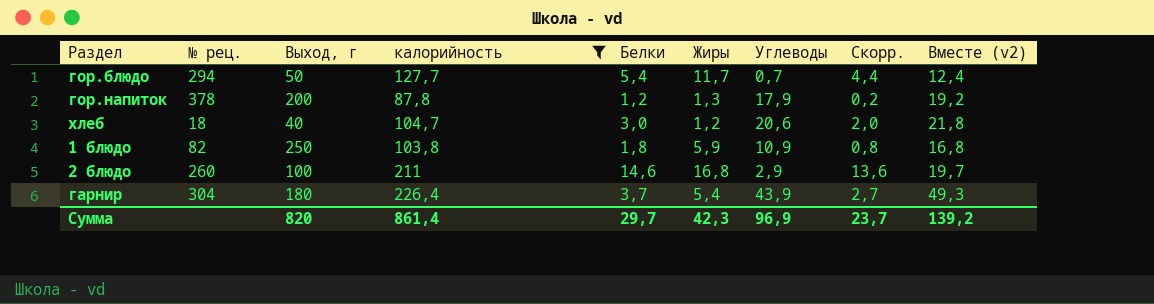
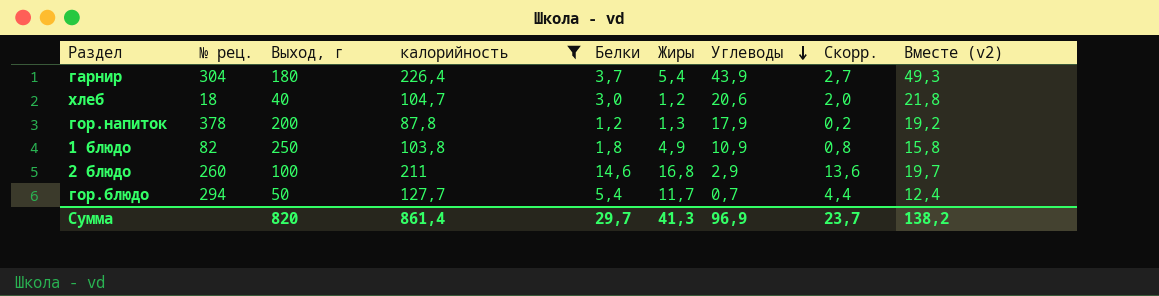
row order: none -> Углеводы descending
1 блюдо | Жиры: 5,9 -> 4,9
1 блюдо | Вместе (v2): 16,8 -> 15,8
Сумма | Жиры: 42,3 -> 41,3
Сумма | Вместе (v2): 139,2 -> 138,2

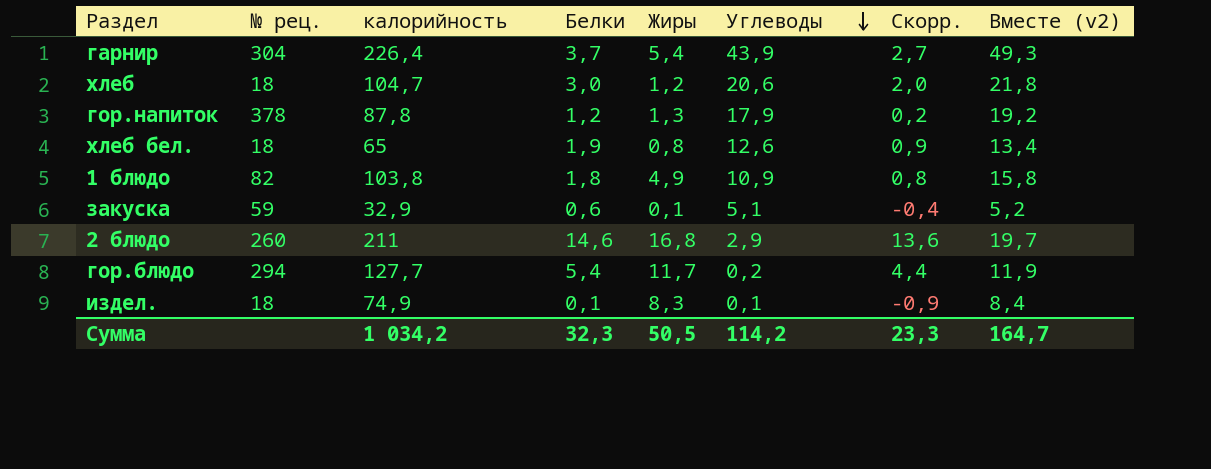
filter: калорийность >= 87,8 -> none
column Выход, г | position: 3 -> none
гор.блюдо | Углеводы: 0,7 -> 0,2
гор.блюдо | Вместе (v2): 12,4 -> 11,9
Сумма | калорийность: 861,4 -> 1 034,2
Сумма | Белки: 29,7 -> 32,3
Сумма | Жиры: 41,3 -> 50,5
Сумма | Углеводы: 96,9 -> 114,2
Сумма | Скорр.: 23,7 -> 23,3
Сумма | Вместе (v2): 138,2 -> 164,7

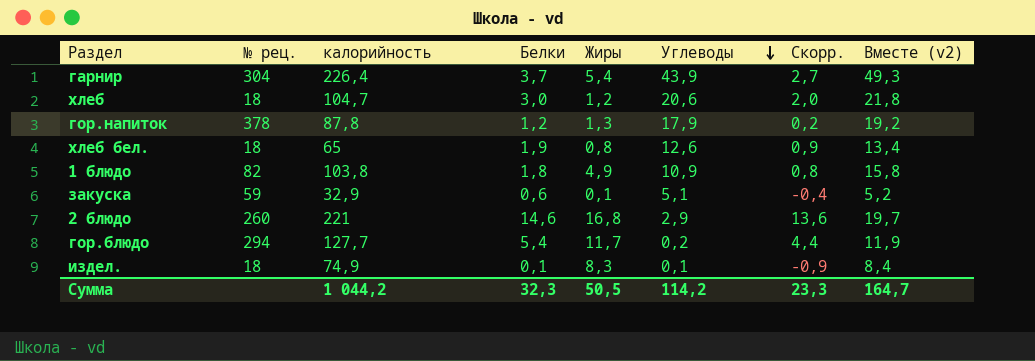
2 блюдо | калорийность: 211 -> 221
Сумма | калорийность: 1 034,2 -> 1 044,2

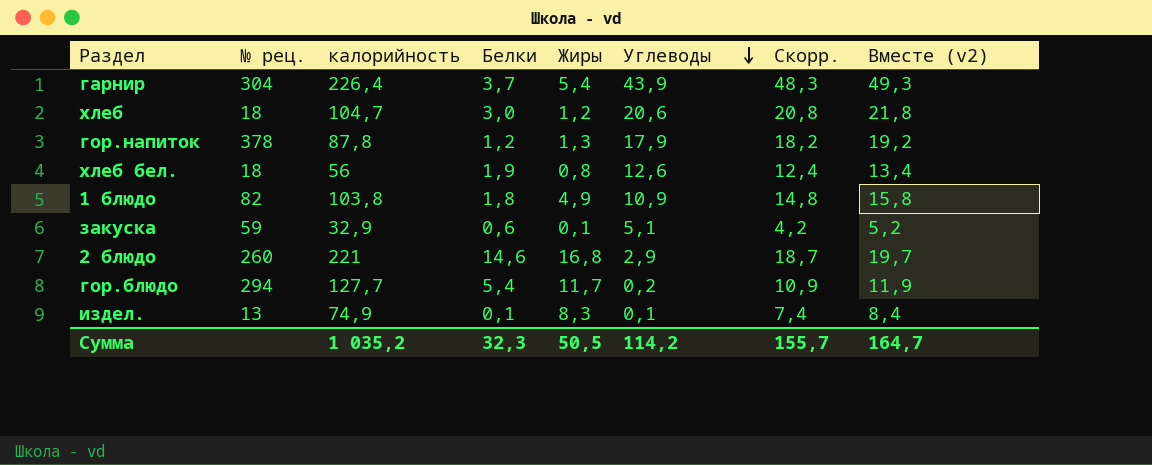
column Скорр. | formula: [Белки] - 1 -> [Вместе (v2)] - 1
хлеб бел. | калорийность: 65 -> 56
издел. | № рец.: 18 -> 13
Сумма | калорийность: 1 044,2 -> 1 035,2
Сумма | Скорр.: 23,3 -> 155,7

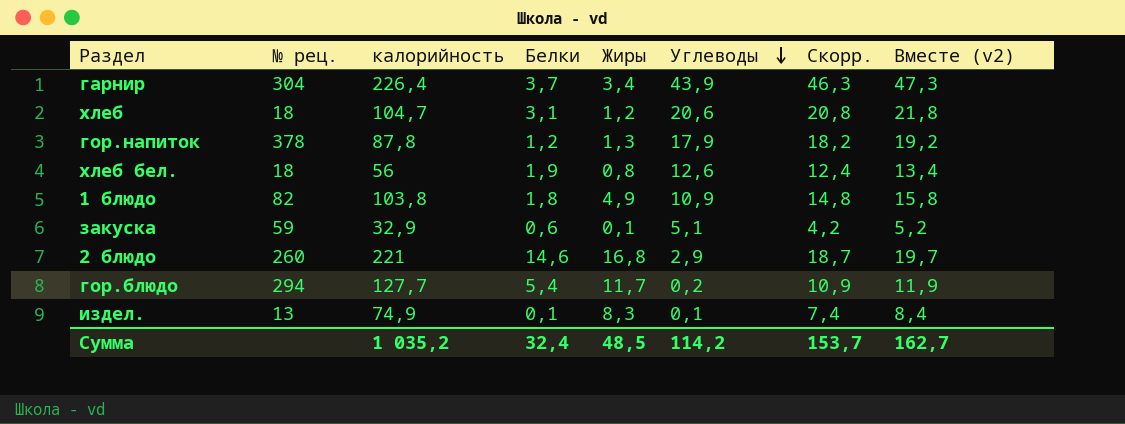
гарнир | Жиры: 5,4 -> 3,4
гарнир | Скорр.: 48,3 -> 46,3
гарнир | Вместе (v2): 49,3 -> 47,3
хлеб | Белки: 3,0 -> 3,1
Сумма | Белки: 32,3 -> 32,4
Сумма | Жиры: 50,5 -> 48,5
Сумма | Скорр.: 155,7 -> 153,7
Сумма | Вместе (v2): 164,7 -> 162,7

